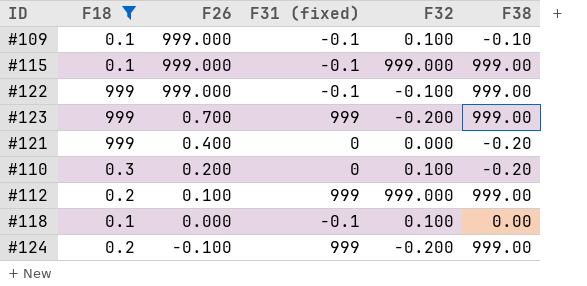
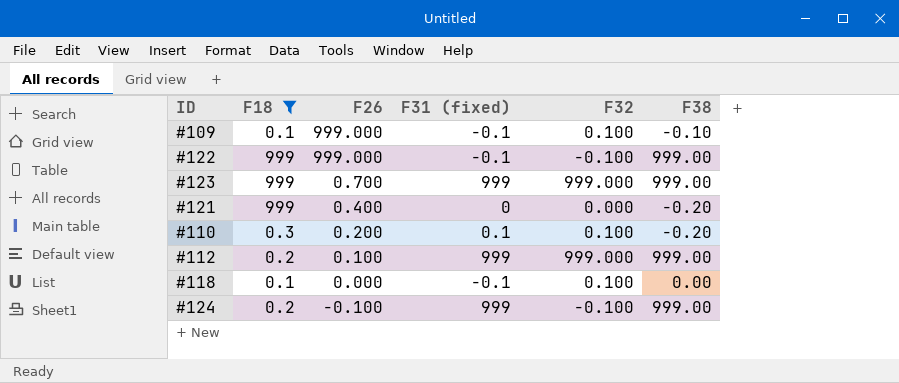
row #115: 0.1 | 999.000 | -0.1 | 999.000 | 999.00 -> none
#123 | F32: -0.200 -> 999.000
#110 | F31 (fixed): 0 -> 0.1
#124 | F32: -0.200 -> -0.100

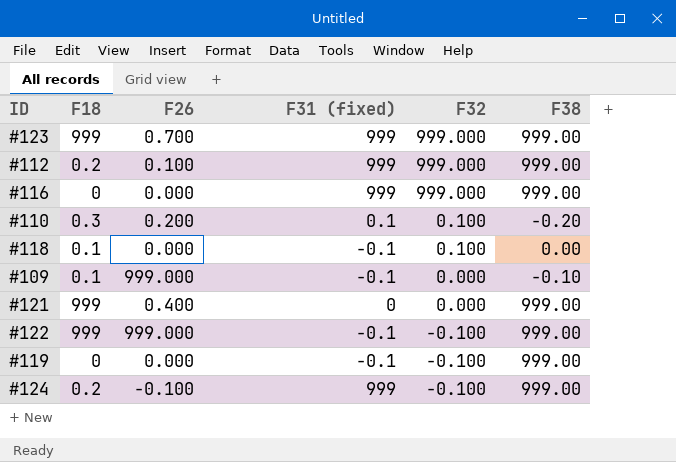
filter: F18 != 0 -> none
row order: F26 descending -> F32 descending
#109 | F32: 0.100 -> 0.000
#121 | F38: -0.20 -> 999.00

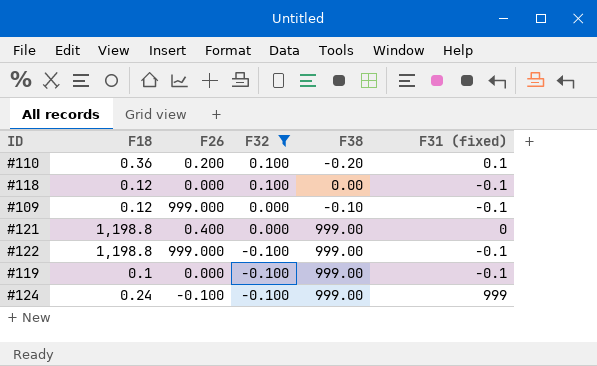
filter: none -> F32 != 999.000
column F31 (fixed) | position: 4 -> 6
#110 | F18: 0.3 -> 0.36
#118 | F18: 0.1 -> 0.12
#109 | F18: 0.1 -> 0.12
#121 | F18: 999 -> 1,198.8
#122 | F18: 999 -> 1,198.8
#119 | F18: 0 -> 0.1
#124 | F18: 0.2 -> 0.24

